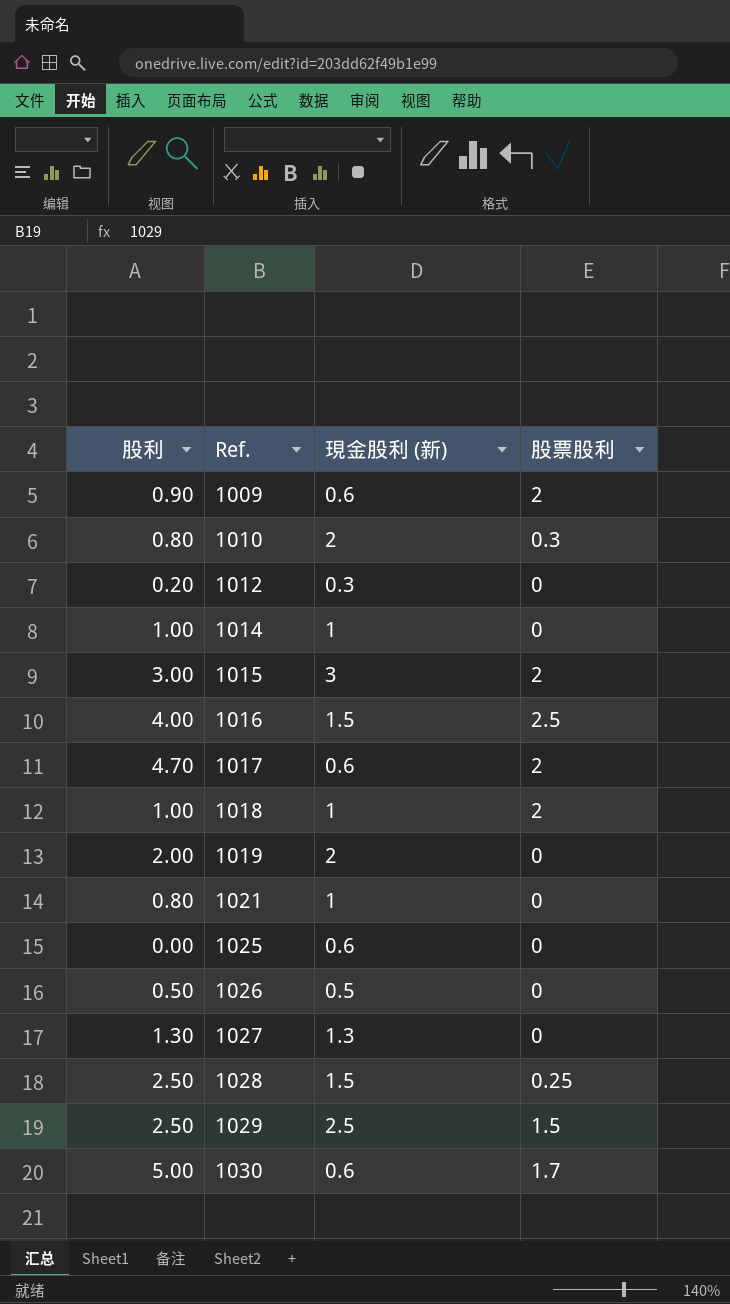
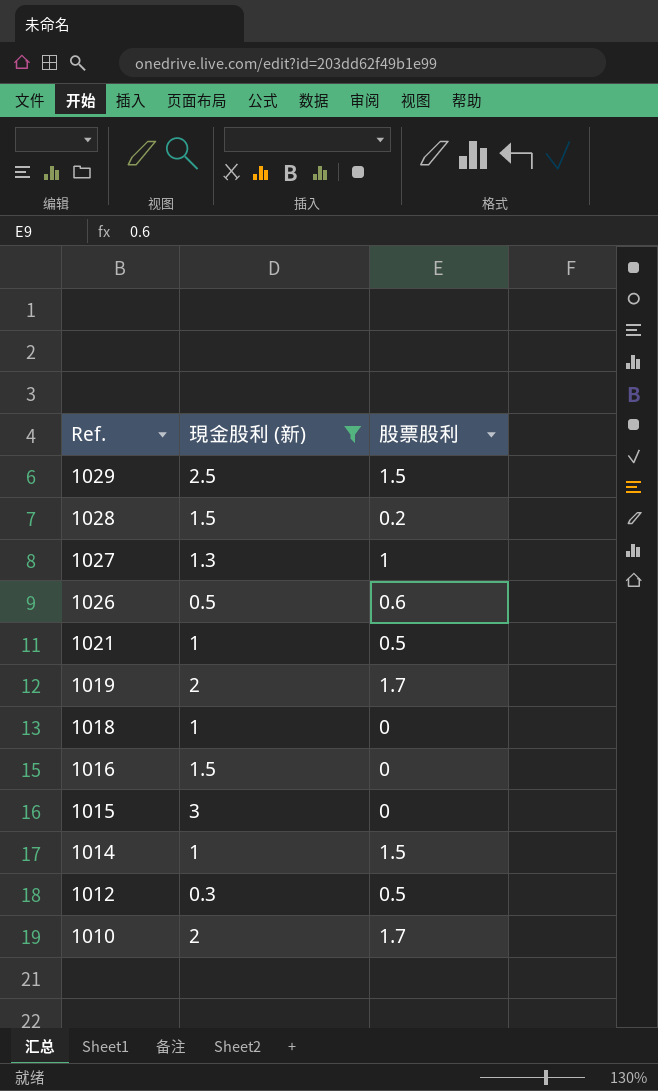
filter: none -> 現金股利 (新) != 0.6
row order: Ref. ascending -> Ref. descending
column 股利 | position: 1 -> none
1028 | 股票股利: 0.25 -> 0.2
1027 | 股票股利: 0 -> 1
1026 | 股票股利: 0 -> 0.6
1021 | 股票股利: 0 -> 0.5
1019 | 股票股利: 0 -> 1.7
1018 | 股票股利: 2 -> 0
1016 | 股票股利: 2.5 -> 0
1015 | 股票股利: 2 -> 0
1014 | 股票股利: 0 -> 1.5
1012 | 股票股利: 0 -> 0.5
1010 | 股票股利: 0.3 -> 1.7

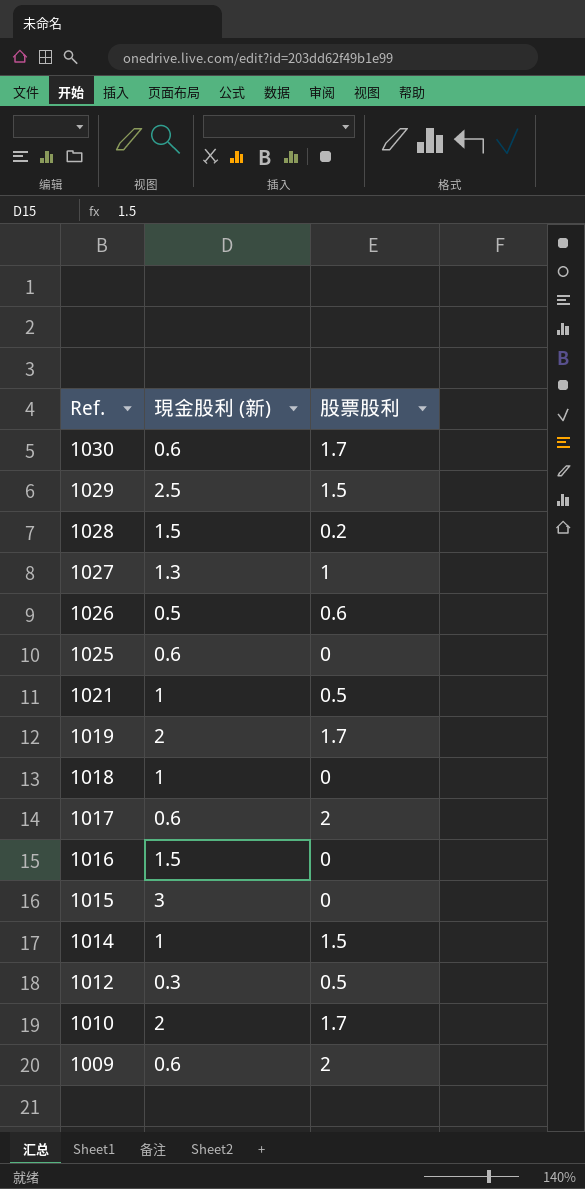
filter: 現金股利 (新) != 0.6 -> none

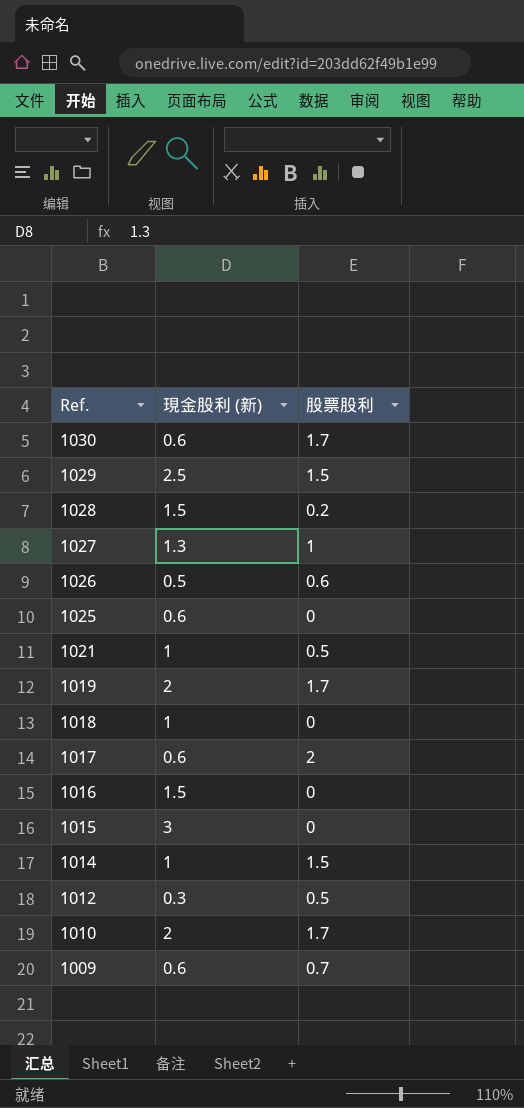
1009 | 股票股利: 2 -> 0.7

